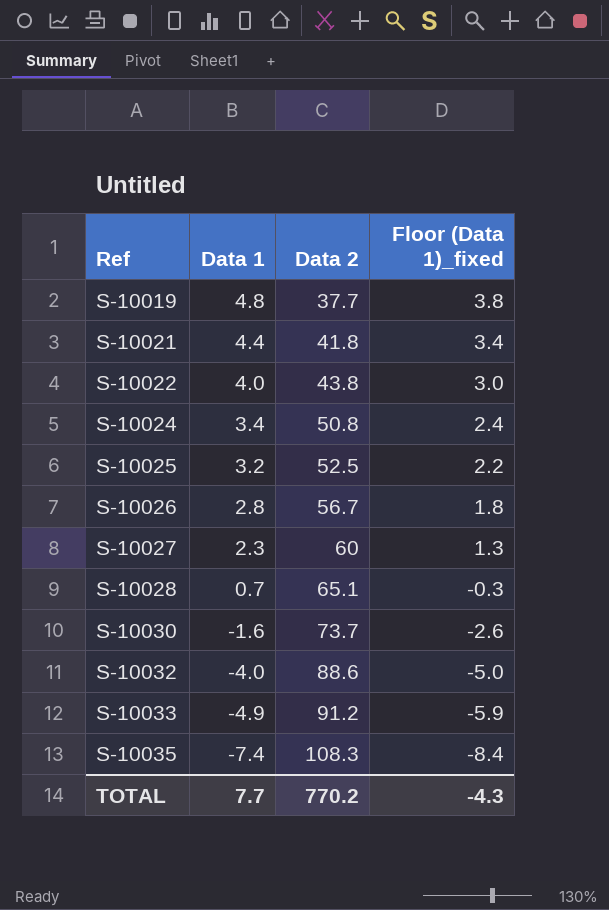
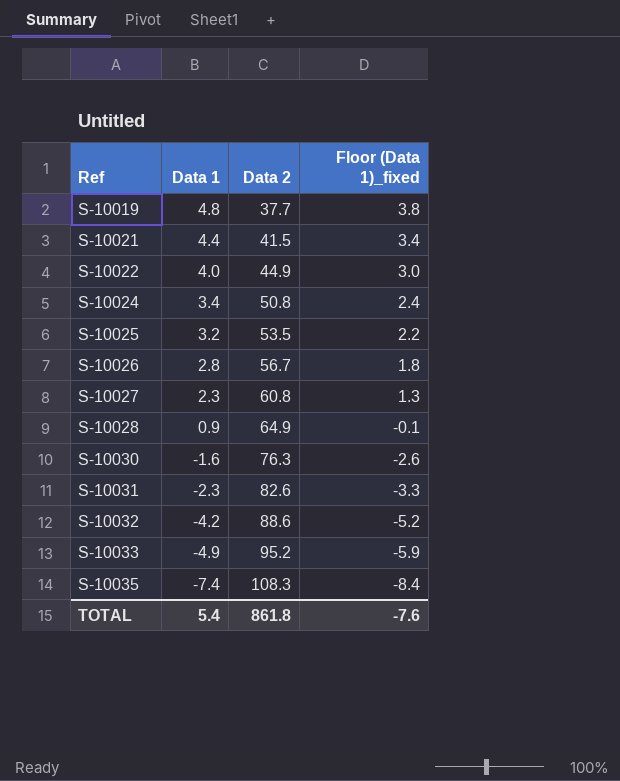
S-10021 | Data 2: 41.8 -> 41.5
S-10022 | Data 2: 43.8 -> 44.9
S-10025 | Data 2: 52.5 -> 53.5
S-10027 | Data 2: 60 -> 60.8
S-10028 | Data 1: 0.7 -> 0.9
S-10028 | Data 2: 65.1 -> 64.9
S-10028 | Floor (Data 1)_fixed: -0.3 -> -0.1
S-10030 | Data 2: 73.7 -> 76.3
row S-10031: none -> -2.3 | 82.6 | -3.3
S-10032 | Data 1: -4.0 -> -4.2
S-10032 | Floor (Data 1)_fixed: -5.0 -> -5.2
S-10033 | Data 2: 91.2 -> 95.2
TOTAL | Data 1: 7.7 -> 5.4
TOTAL | Data 2: 770.2 -> 861.8
TOTAL | Floor (Data 1)_fixed: -4.3 -> -7.6

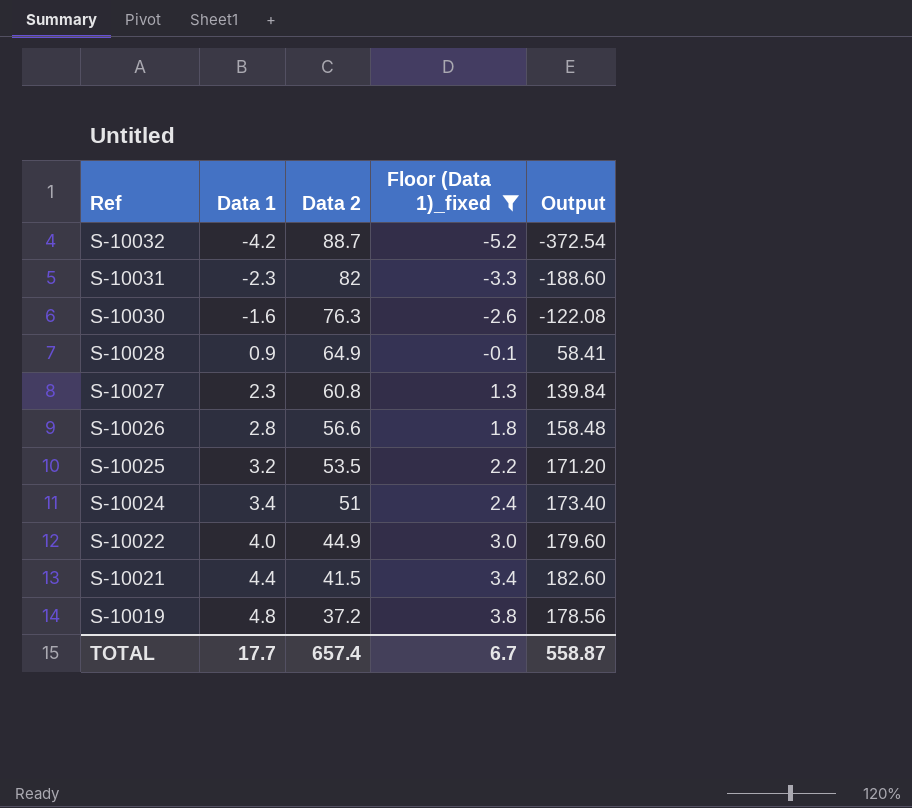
filter: none -> Floor (Data 1)_fixed >= -5.2
row order: Ref ascending -> Ref descending
column Output | formula: none -> [Data 1] * [Data 2]
S-10032 | Data 2: 88.6 -> 88.7
S-10031 | Data 2: 82.6 -> 82
S-10026 | Data 2: 56.7 -> 56.6
S-10024 | Data 2: 50.8 -> 51
S-10019 | Data 2: 37.7 -> 37.2
TOTAL | Data 1: 5.4 -> 17.7
TOTAL | Data 2: 861.8 -> 657.4
TOTAL | Floor (Data 1)_fixed: -7.6 -> 6.7

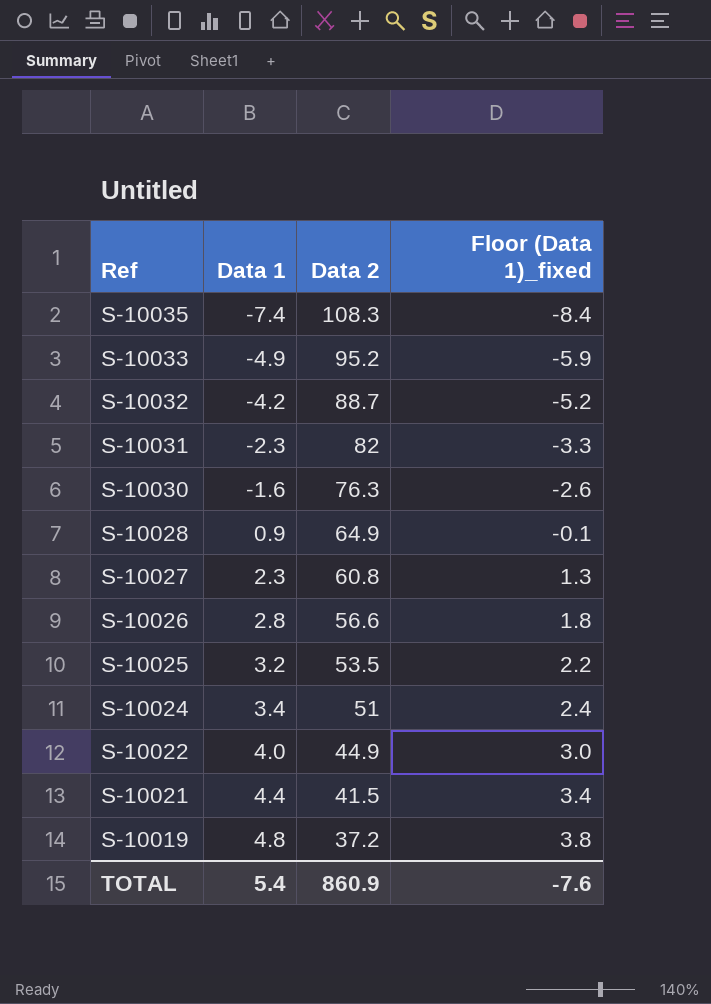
filter: Floor (Data 1)_fixed >= -5.2 -> none
column Output | formula: [Data 1] * [Data 2] -> none
TOTAL | Data 1: 17.7 -> 5.4
TOTAL | Data 2: 657.4 -> 860.9
TOTAL | Floor (Data 1)_fixed: 6.7 -> -7.6

